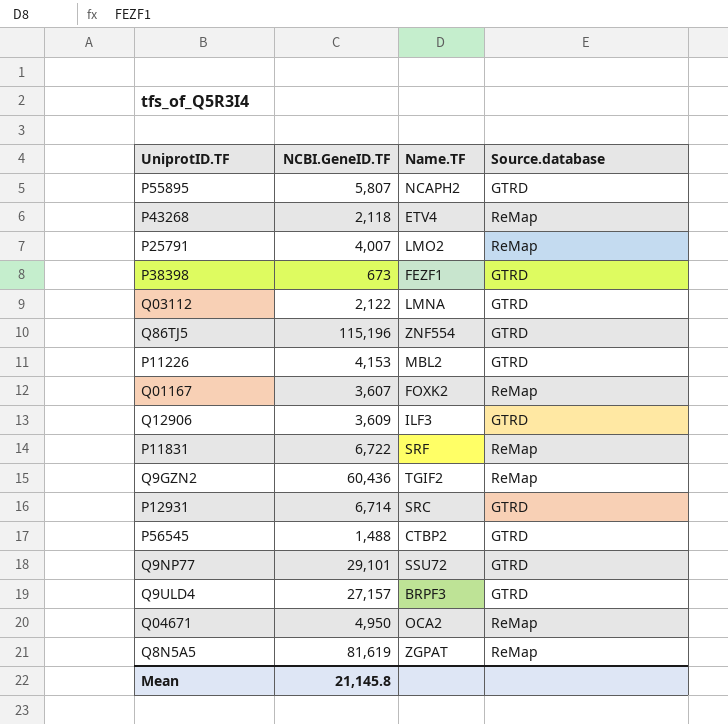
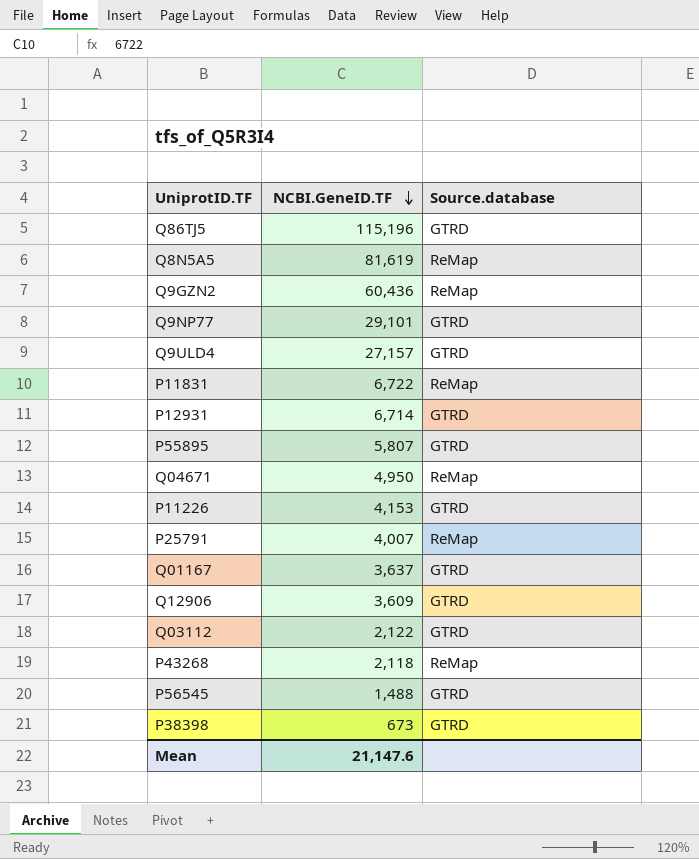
row order: none -> NCBI.GeneID.TF descending
column Name.TF | position: 3 -> none
Q01167 | NCBI.GeneID.TF: 3,607 -> 3,637
Q01167 | Source.database: ReMap -> GTRD
Mean | NCBI.GeneID.TF: 21,145.8 -> 21,147.6

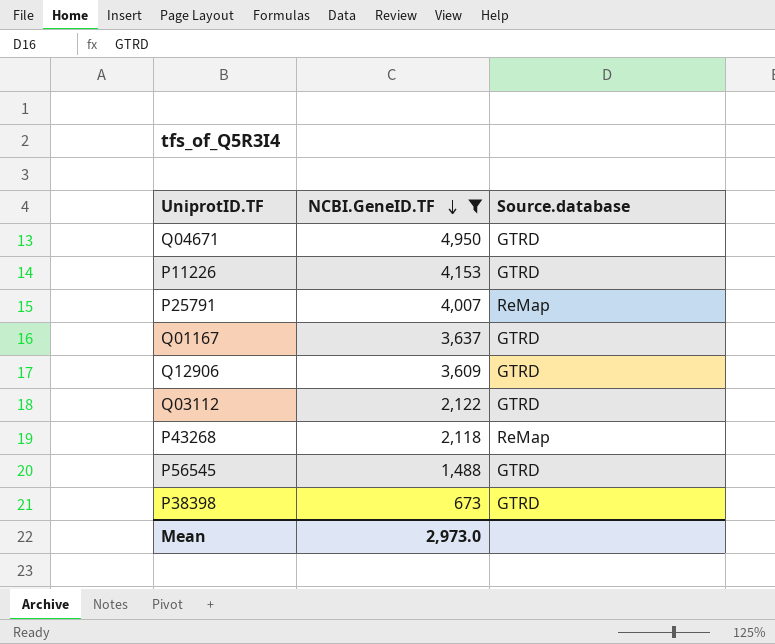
filter: none -> NCBI.GeneID.TF <= 4,950
Q04671 | Source.database: ReMap -> GTRD
Mean | NCBI.GeneID.TF: 21,147.6 -> 2,973.0

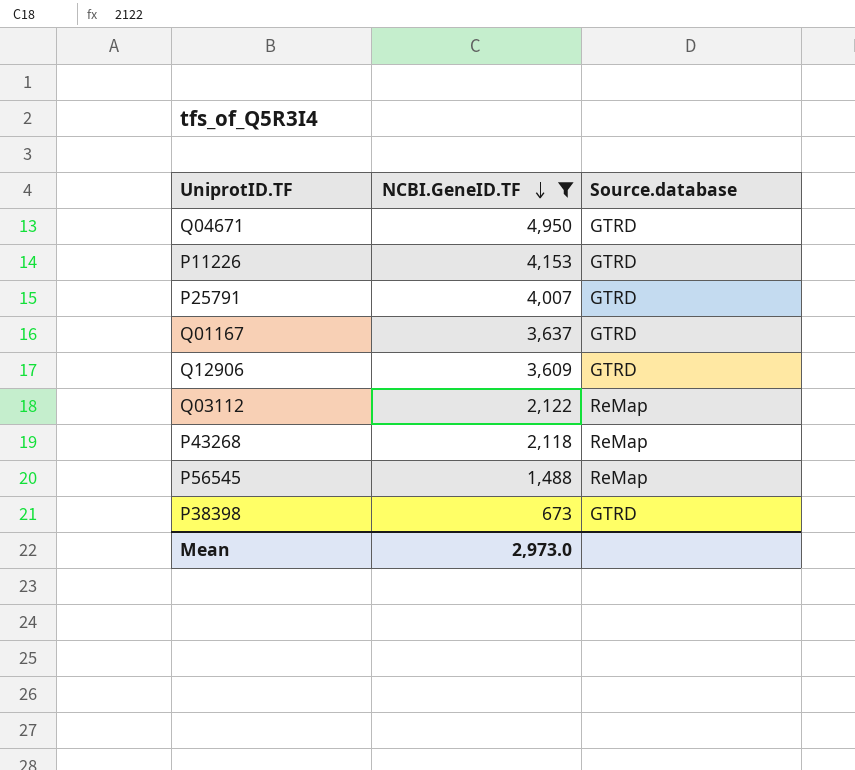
P25791 | Source.database: ReMap -> GTRD
Q03112 | Source.database: GTRD -> ReMap
P56545 | Source.database: GTRD -> ReMap

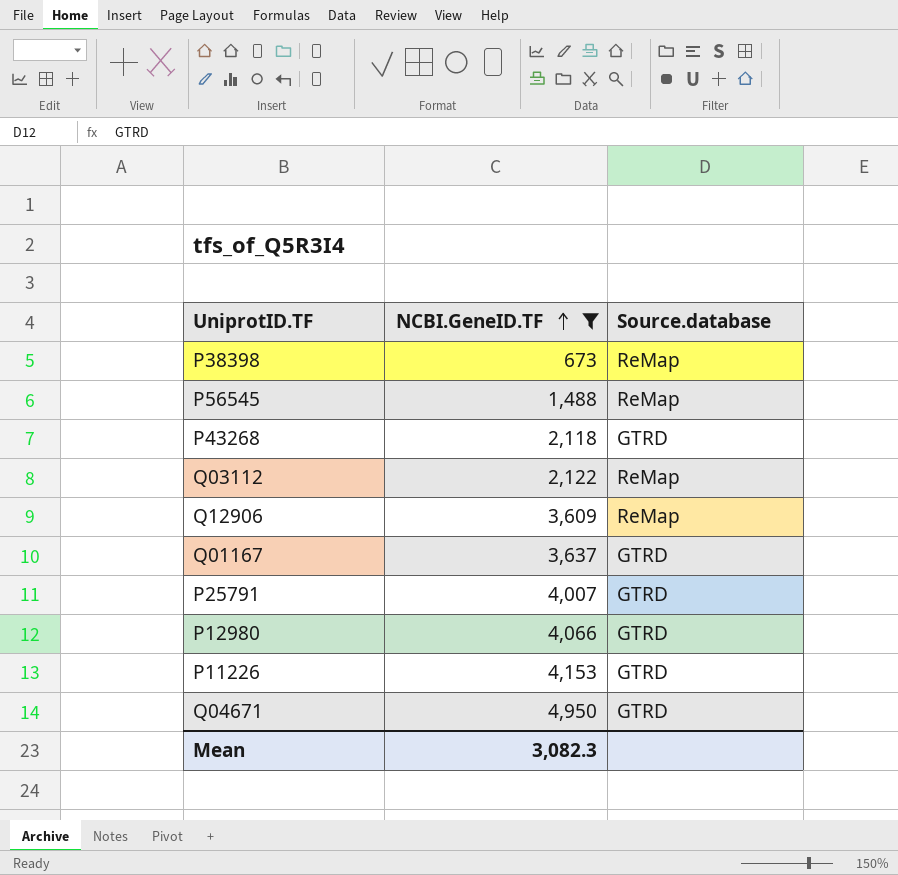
row order: NCBI.GeneID.TF descending -> NCBI.GeneID.TF ascending
P38398 | Source.database: GTRD -> ReMap
P43268 | Source.database: ReMap -> GTRD
Q12906 | Source.database: GTRD -> ReMap
row P12980: none -> 4,066 | GTRD
Mean | NCBI.GeneID.TF: 2,973.0 -> 3,082.3

